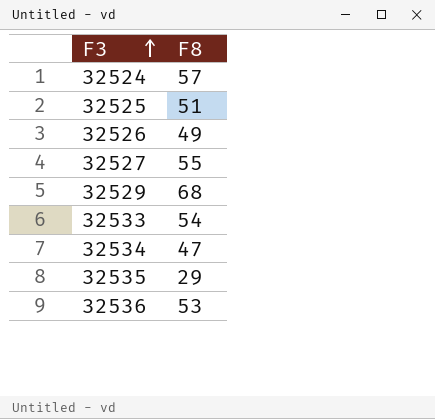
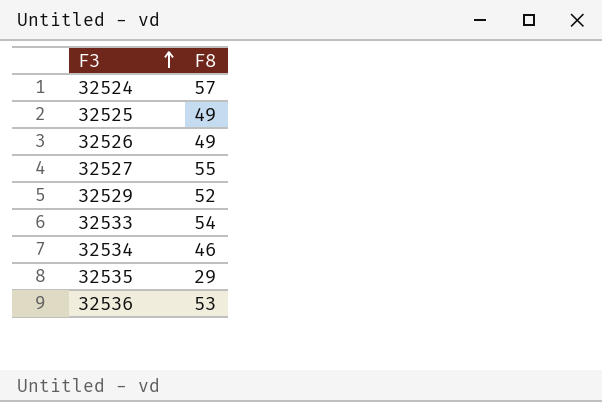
32525 | F8: 51 -> 49
32529 | F8: 68 -> 52
32534 | F8: 47 -> 46

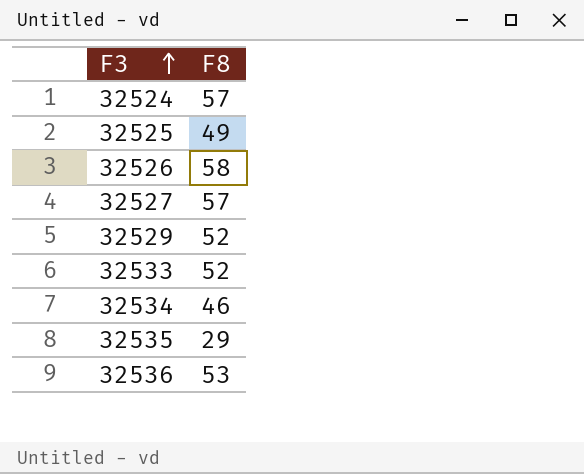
32526 | F8: 49 -> 58
32527 | F8: 55 -> 57
32533 | F8: 54 -> 52

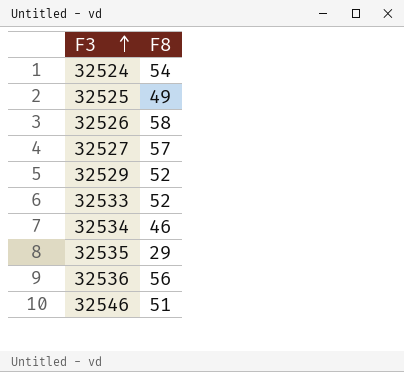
32524 | F8: 57 -> 54
32536 | F8: 53 -> 56
row 32546: none -> 51

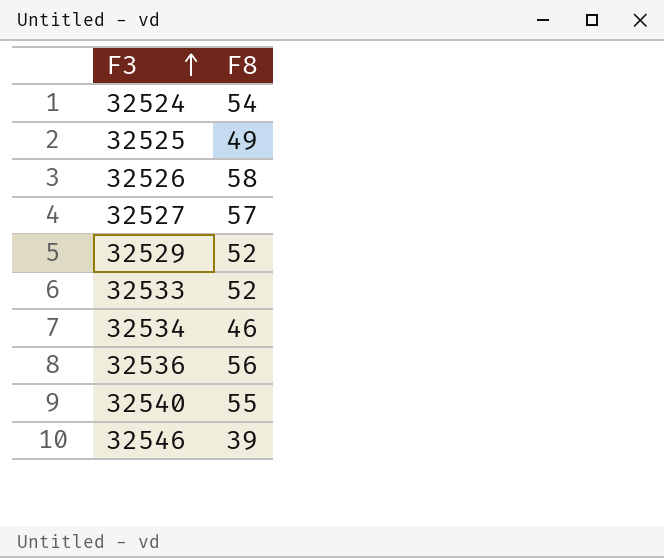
row 32535: 29 -> none
row 32540: none -> 55
32546 | F8: 51 -> 39

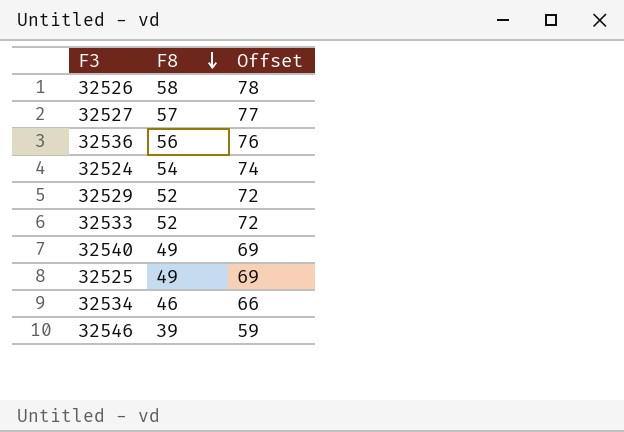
row order: F3 ascending -> F8 descending
column Offset | formula: none -> [F8] + 20
32540 | F8: 55 -> 49

